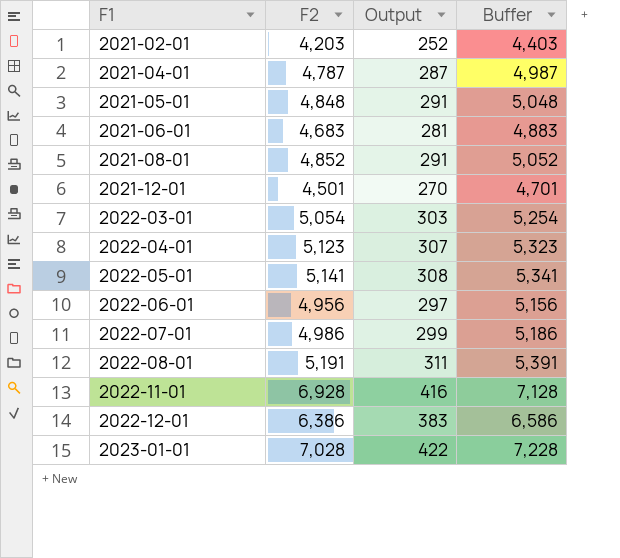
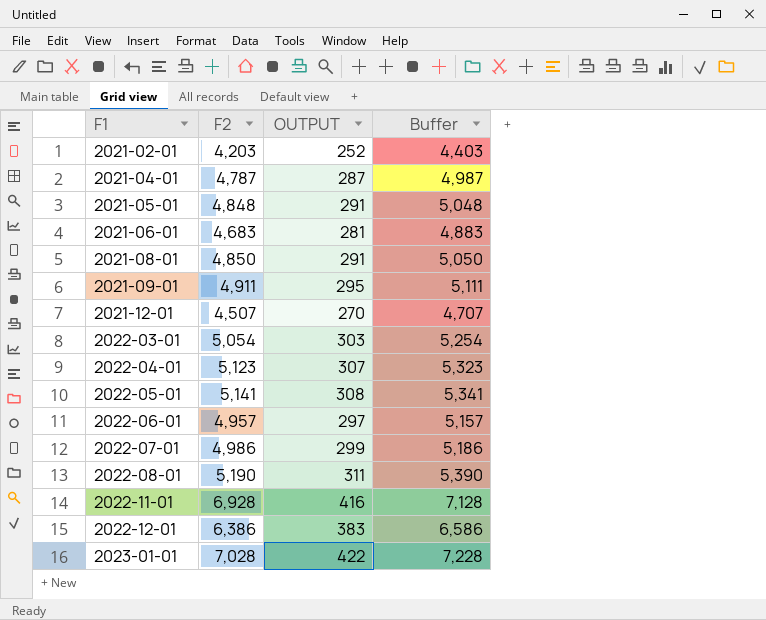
column name: Output -> OUTPUT
2021-08-01 | F2: 4,852 -> 4,850
2021-08-01 | Buffer: 5,052 -> 5,050
row 2021-09-01: none -> 4,911 | 295 | 5,111
2021-12-01 | F2: 4,501 -> 4,507
2021-12-01 | Buffer: 4,701 -> 4,707
2022-06-01 | F2: 4,956 -> 4,957
2022-06-01 | Buffer: 5,156 -> 5,157
2022-08-01 | F2: 5,191 -> 5,190
2022-08-01 | Buffer: 5,391 -> 5,390

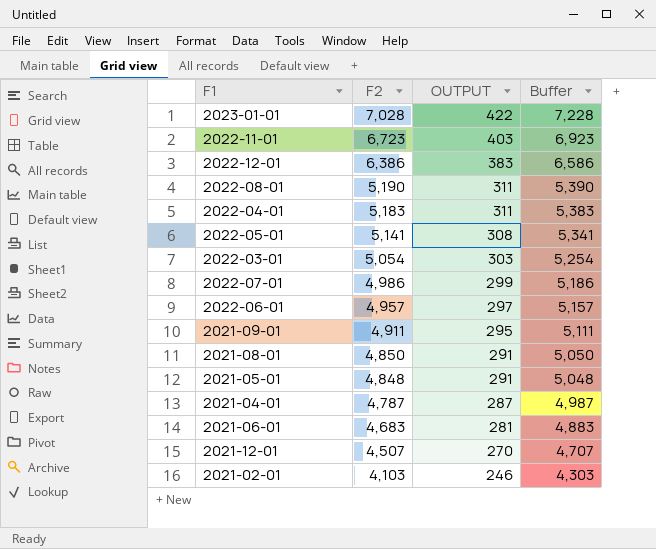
row order: F1 ascending -> F2 descending
2022-11-01 | F2: 6,928 -> 6,723
2022-11-01 | OUTPUT: 416 -> 403
2022-11-01 | Buffer: 7,128 -> 6,923
2022-04-01 | F2: 5,123 -> 5,183
2022-04-01 | OUTPUT: 307 -> 311
2022-04-01 | Buffer: 5,323 -> 5,383
2021-02-01 | F2: 4,203 -> 4,103
2021-02-01 | OUTPUT: 252 -> 246
2021-02-01 | Buffer: 4,403 -> 4,303

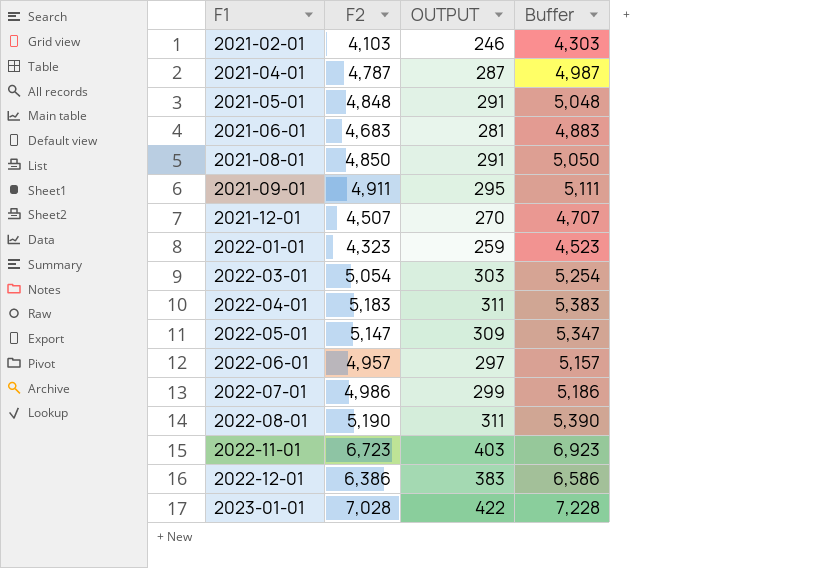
row order: F2 descending -> F1 ascending
row 2022-01-01: none -> 4,323 | 259 | 4,523
2022-05-01 | F2: 5,141 -> 5,147
2022-05-01 | OUTPUT: 308 -> 309
2022-05-01 | Buffer: 5,341 -> 5,347

